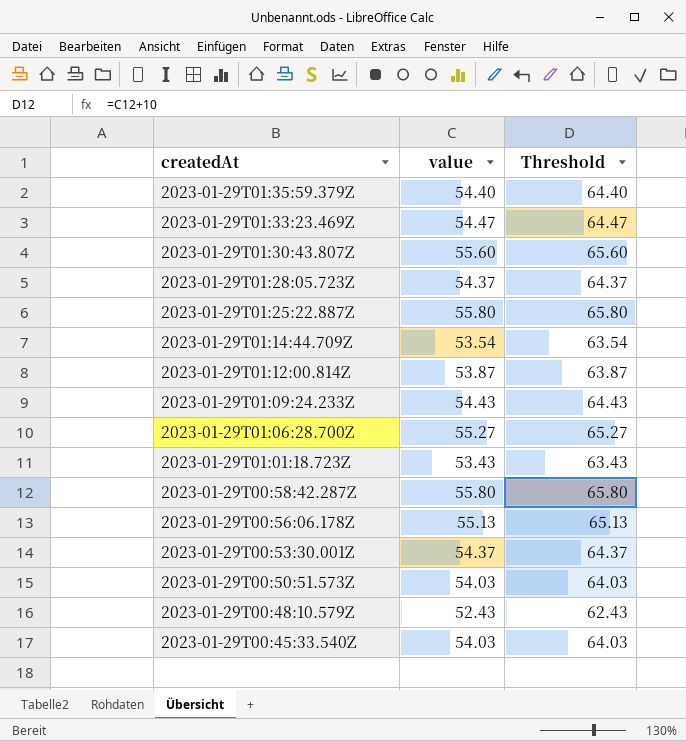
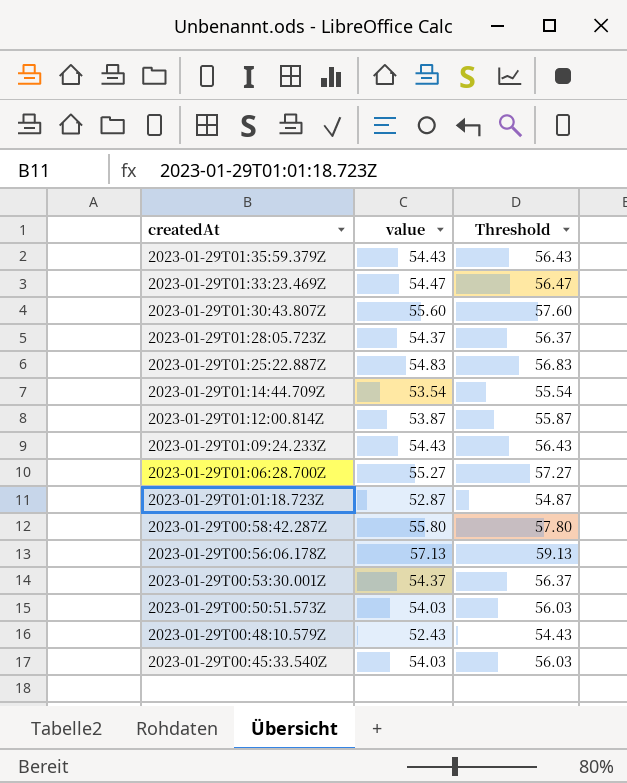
column Threshold | formula: [value] + 10 -> [value] + 2
2023-01-29T01:35:59.379Z | value: 54.40 -> 54.43
2023-01-29T01:25:22.887Z | value: 55.80 -> 54.83
2023-01-29T01:01:18.723Z | value: 53.43 -> 52.87
2023-01-29T00:56:06.178Z | value: 55.13 -> 57.13

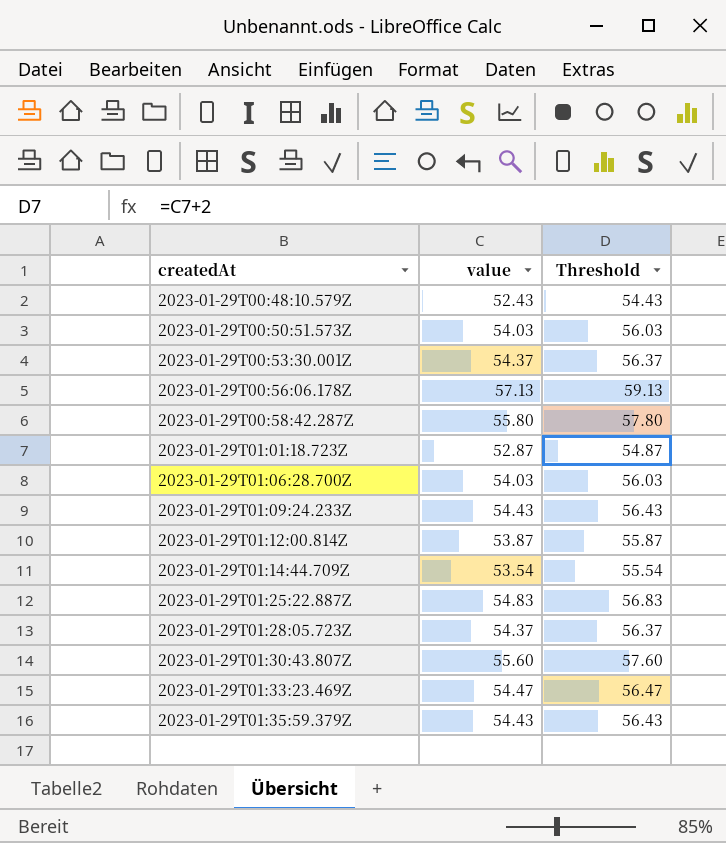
row order: createdAt descending -> createdAt ascending
row 2023-01-29T00:45:33.540Z: 54.03 | 56.03 -> none
2023-01-29T01:06:28.700Z | value: 55.27 -> 54.03
2023-01-29T01:06:28.700Z | Threshold: 57.27 -> 56.03

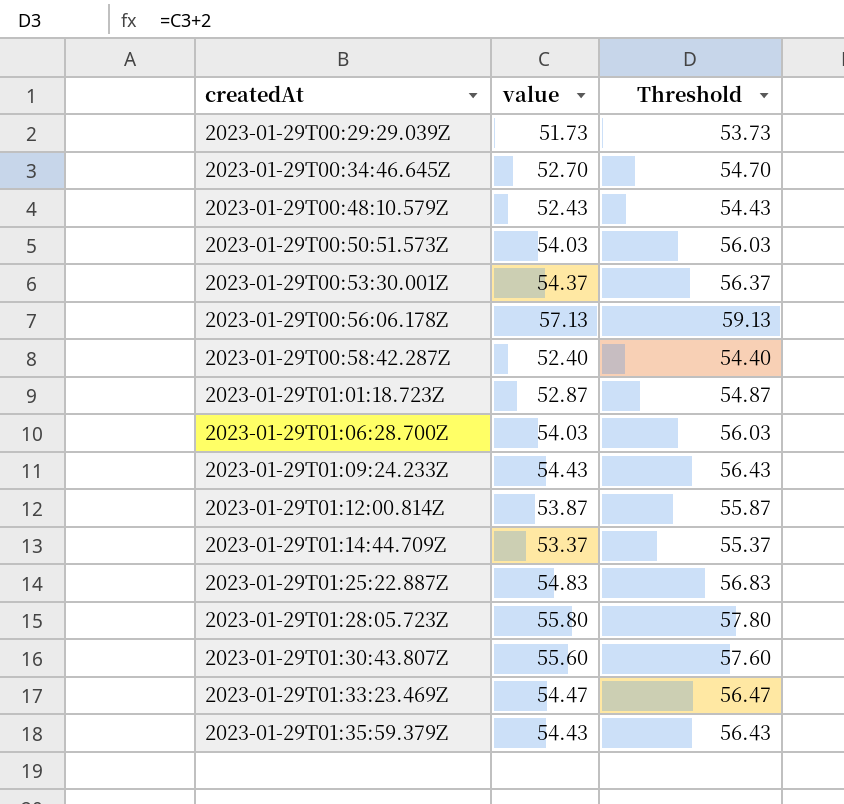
row 2023-01-29T00:29:29.039Z: none -> 51.73 | 53.73
row 2023-01-29T00:34:46.645Z: none -> 52.70 | 54.70
2023-01-29T00:58:42.287Z | value: 55.80 -> 52.40
2023-01-29T00:58:42.287Z | Threshold: 57.80 -> 54.40
2023-01-29T01:14:44.709Z | value: 53.54 -> 53.37
2023-01-29T01:14:44.709Z | Threshold: 55.54 -> 55.37
2023-01-29T01:28:05.723Z | value: 54.37 -> 55.80
2023-01-29T01:28:05.723Z | Threshold: 56.37 -> 57.80

